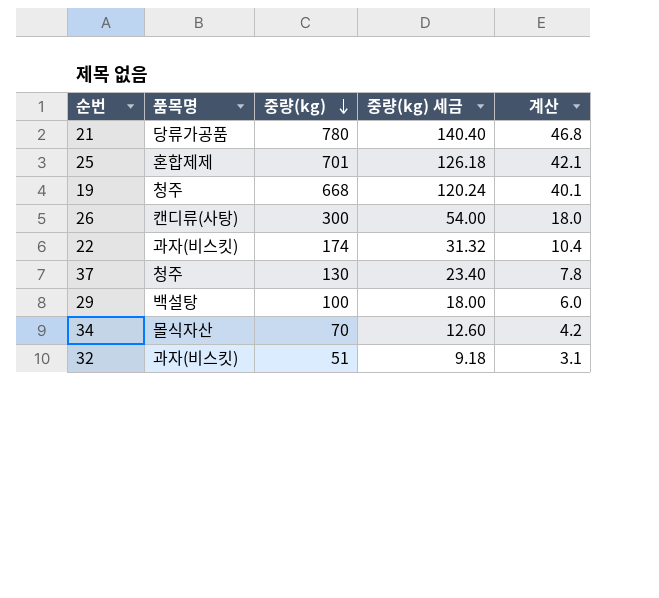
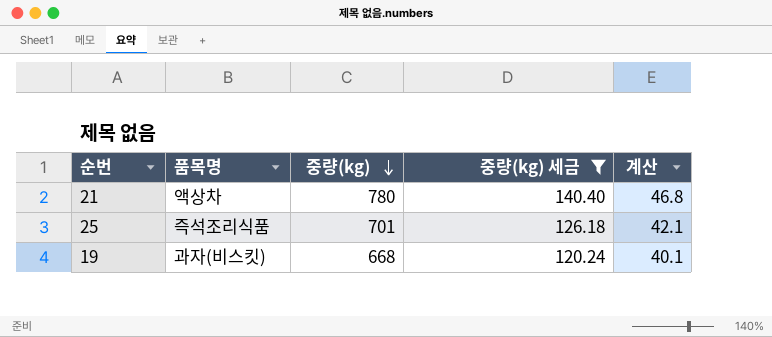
filter: none -> 중량(kg) 세금 >= 120.24
21 | 품목명: 당류가공품 -> 액상차
25 | 품목명: 혼합제제 -> 즉석조리식품
19 | 품목명: 청주 -> 과자(비스킷)

